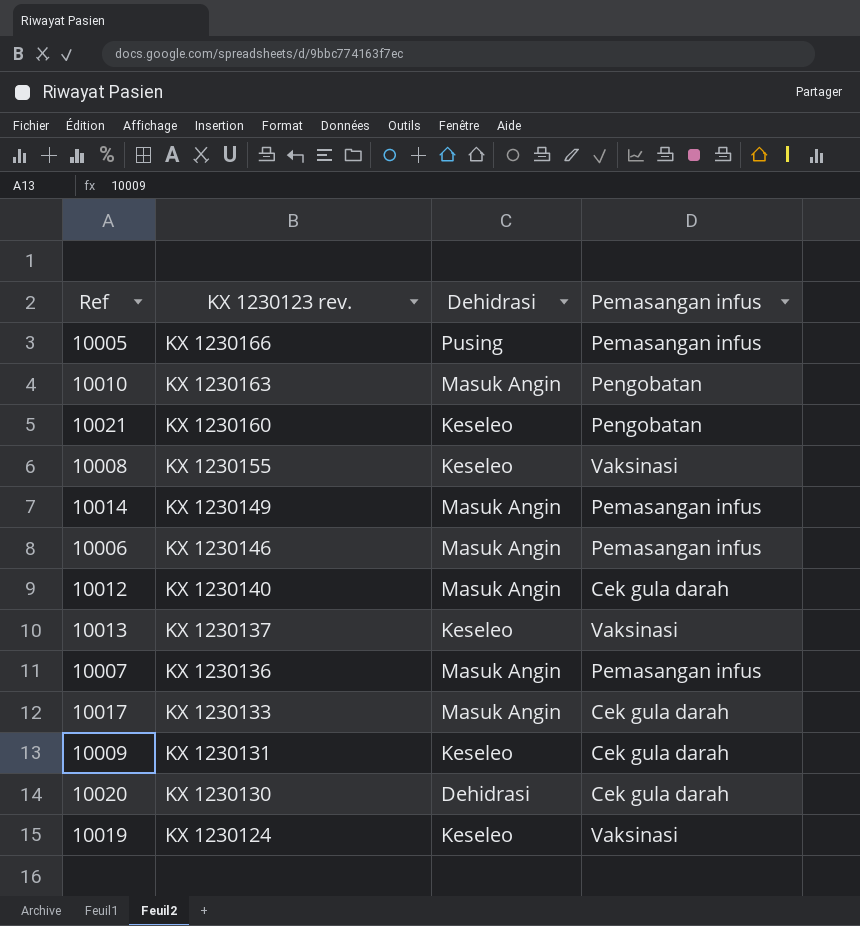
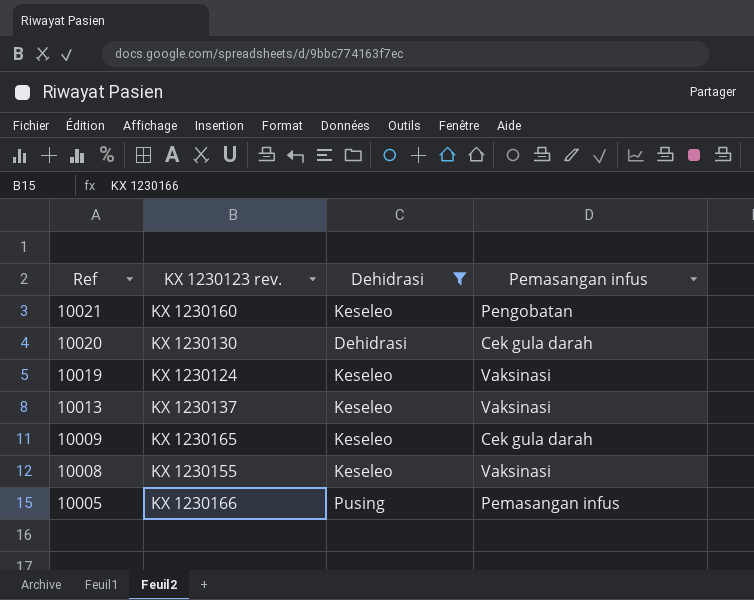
filter: none -> Dehidrasi != Masuk Angin
row order: KX 1230123 rev. descending -> Ref descending
10009 | KX 1230123 rev.: KX 1230131 -> KX 1230165

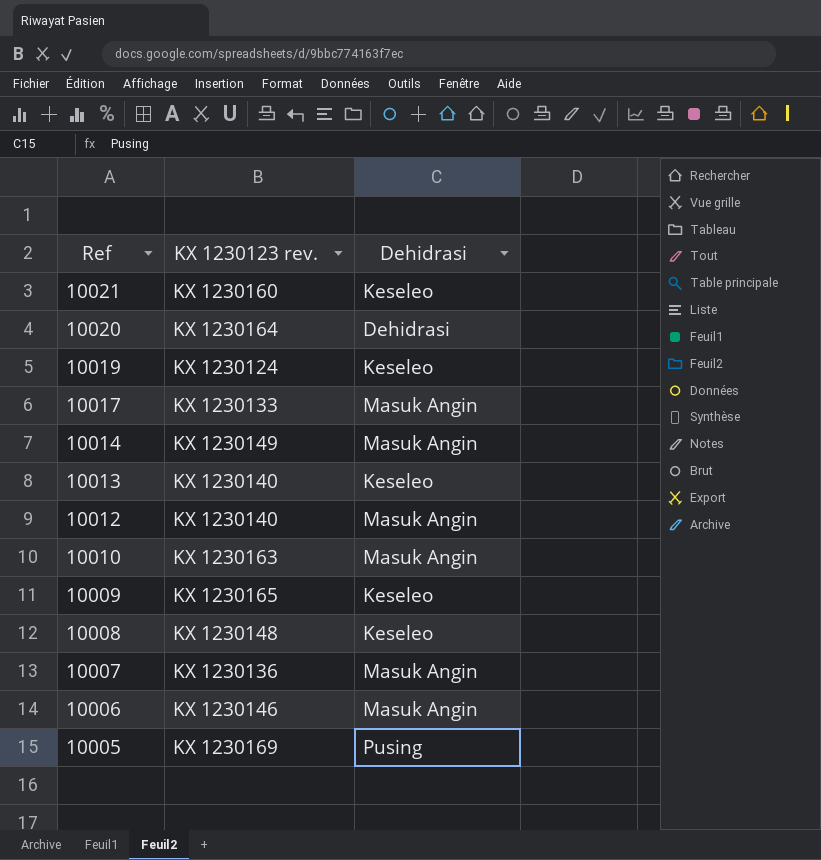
filter: Dehidrasi != Masuk Angin -> none
column Pemasangan infus | position: 4 -> none
10020 | KX 1230123 rev.: KX 1230130 -> KX 1230164
10013 | KX 1230123 rev.: KX 1230137 -> KX 1230140
10008 | KX 1230123 rev.: KX 1230155 -> KX 1230148
10005 | KX 1230123 rev.: KX 1230166 -> KX 1230169

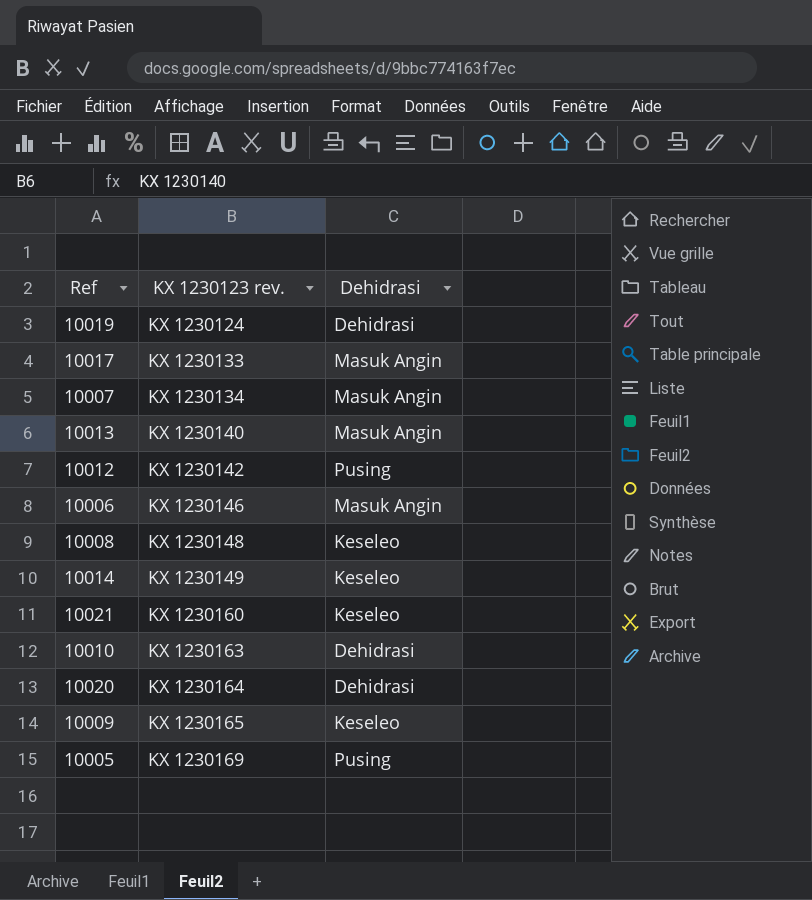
row order: Ref descending -> KX 1230123 rev. ascending
10019 | Dehidrasi: Keseleo -> Dehidrasi
10007 | KX 1230123 rev.: KX 1230136 -> KX 1230134
10013 | Dehidrasi: Keseleo -> Masuk Angin
10012 | KX 1230123 rev.: KX 1230140 -> KX 1230142
10012 | Dehidrasi: Masuk Angin -> Pusing
10014 | Dehidrasi: Masuk Angin -> Keseleo
10010 | Dehidrasi: Masuk Angin -> Dehidrasi

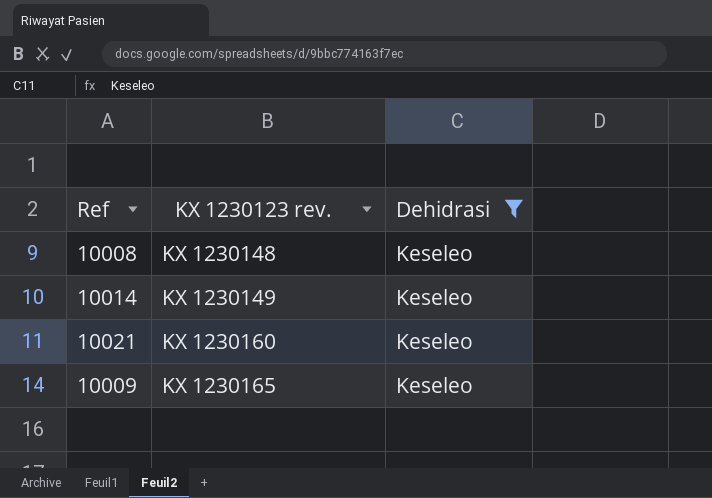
filter: none -> Dehidrasi = Keseleo

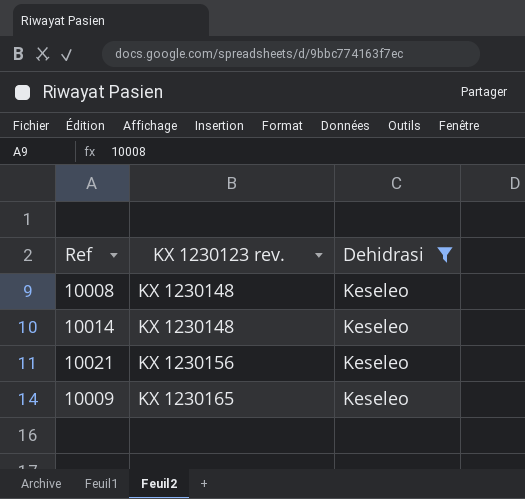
10014 | KX 1230123 rev.: KX 1230149 -> KX 1230148
10021 | KX 1230123 rev.: KX 1230160 -> KX 1230156

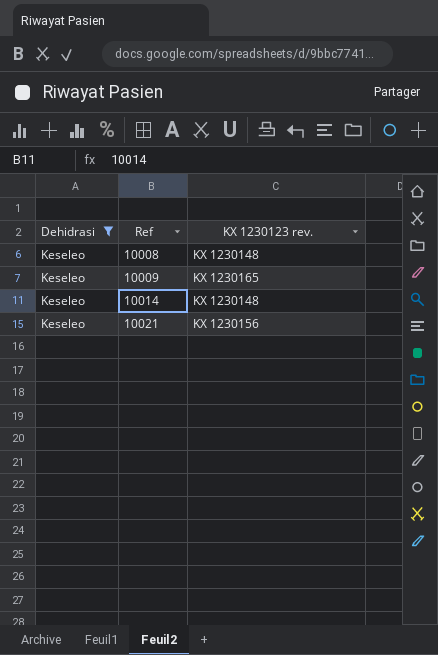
row order: KX 1230123 rev. ascending -> Ref ascending
column Dehidrasi | position: 3 -> 1

